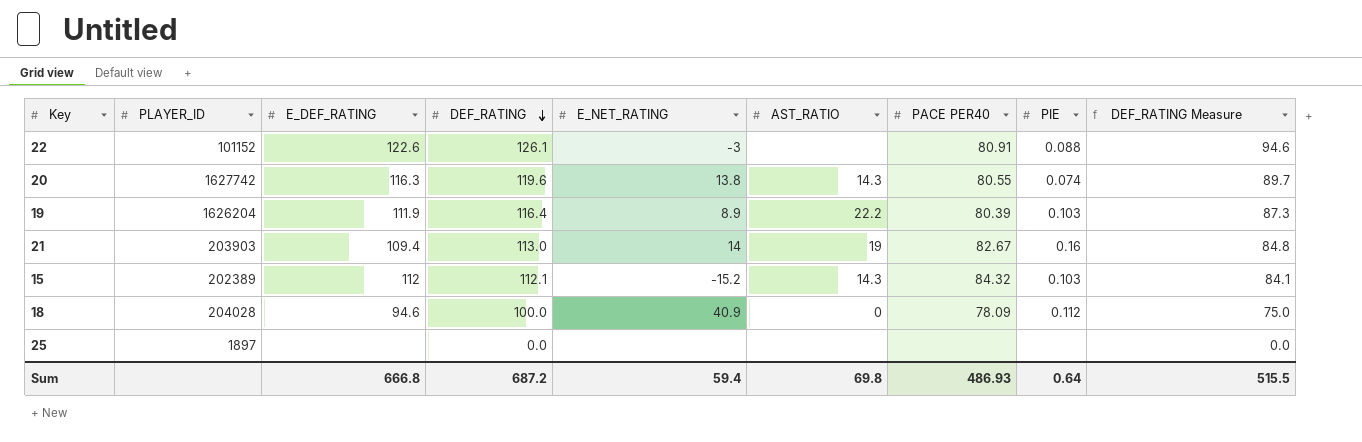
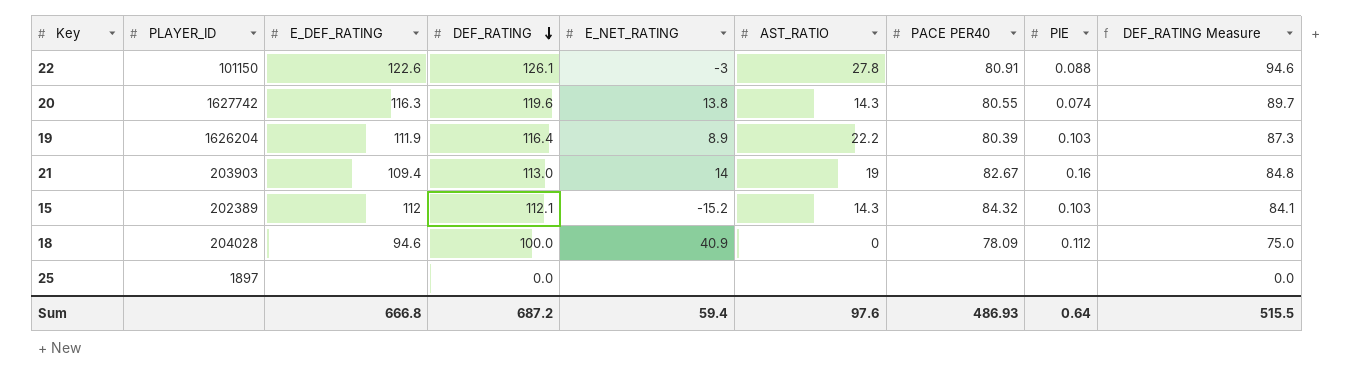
22 | PLAYER_ID: 101152 -> 101150
22 | AST_RATIO: none -> 27.8
Sum | AST_RATIO: 69.8 -> 97.6

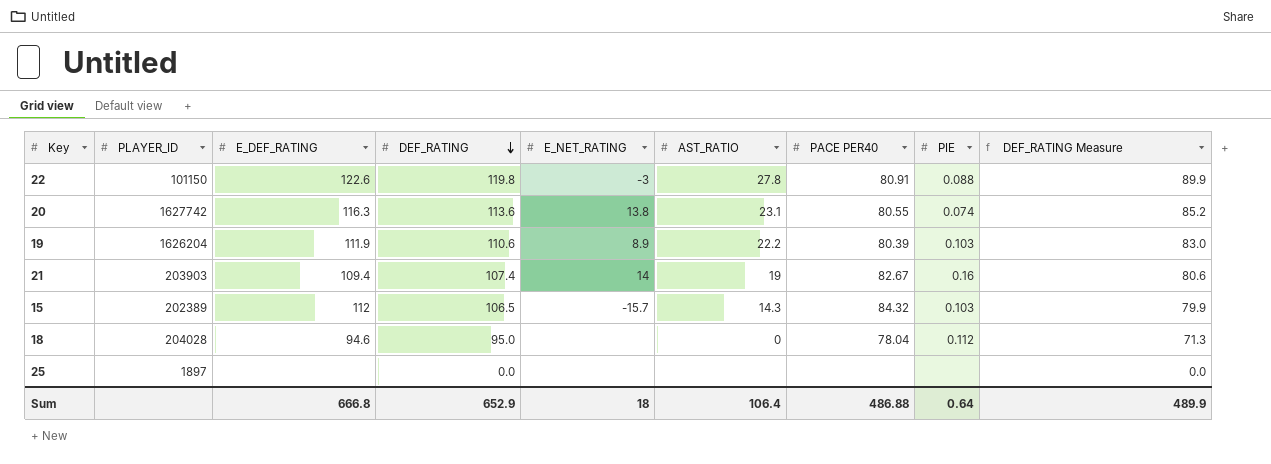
22 | DEF_RATING: 126.1 -> 119.8
22 | DEF_RATING Measure: 94.6 -> 89.9
20 | DEF_RATING: 119.6 -> 113.6
20 | AST_RATIO: 14.3 -> 23.1
20 | DEF_RATING Measure: 89.7 -> 85.2
19 | DEF_RATING: 116.4 -> 110.6
19 | DEF_RATING Measure: 87.3 -> 83.0
21 | DEF_RATING: 113.0 -> 107.4
21 | DEF_RATING Measure: 84.8 -> 80.6
15 | DEF_RATING: 112.1 -> 106.5
15 | E_NET_RATING: -15.2 -> -15.7
15 | DEF_RATING Measure: 84.1 -> 79.9
18 | DEF_RATING: 100.0 -> 95.0
18 | E_NET_RATING: 40.9 -> none
18 | PACE PER40: 78.09 -> 78.04
18 | DEF_RATING Measure: 75.0 -> 71.3
Sum | DEF_RATING: 687.2 -> 652.9
Sum | E_NET_RATING: 59.4 -> 18
Sum | AST_RATIO: 97.6 -> 106.4
Sum | PACE PER40: 486.93 -> 486.88
Sum | DEF_RATING Measure: 515.5 -> 489.9

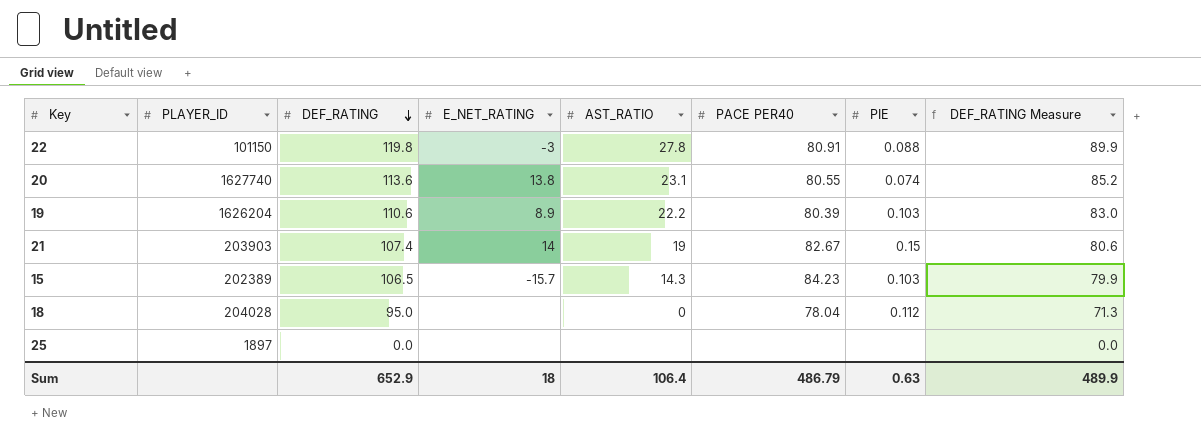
column E_DEF_RATING | position: 3 -> none
20 | PLAYER_ID: 1627742 -> 1627740
21 | PIE: 0.16 -> 0.15
15 | PACE PER40: 84.32 -> 84.23
Sum | PACE PER40: 486.88 -> 486.79
Sum | PIE: 0.64 -> 0.63

